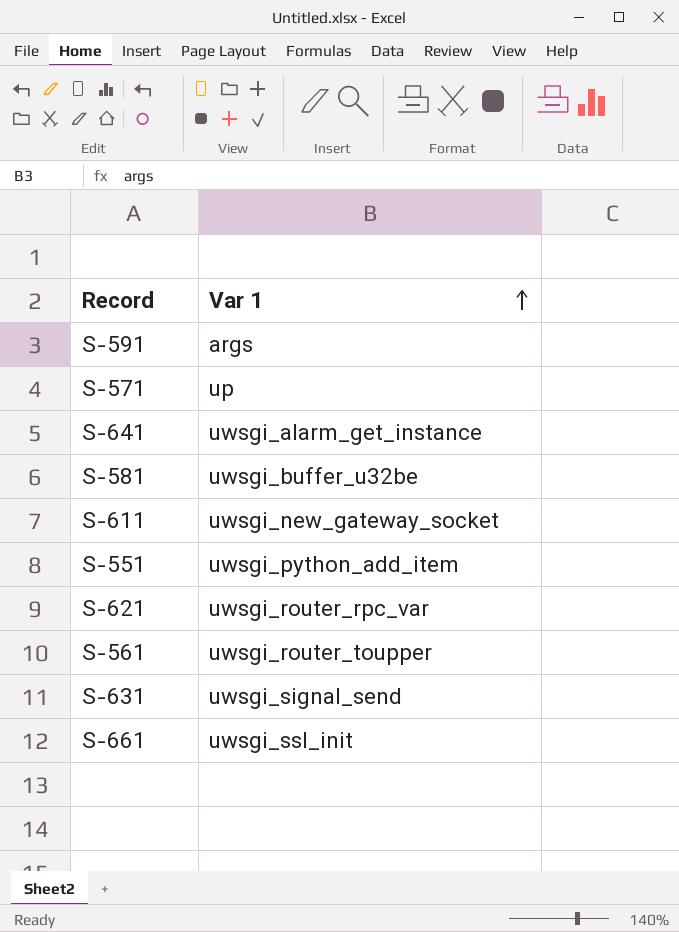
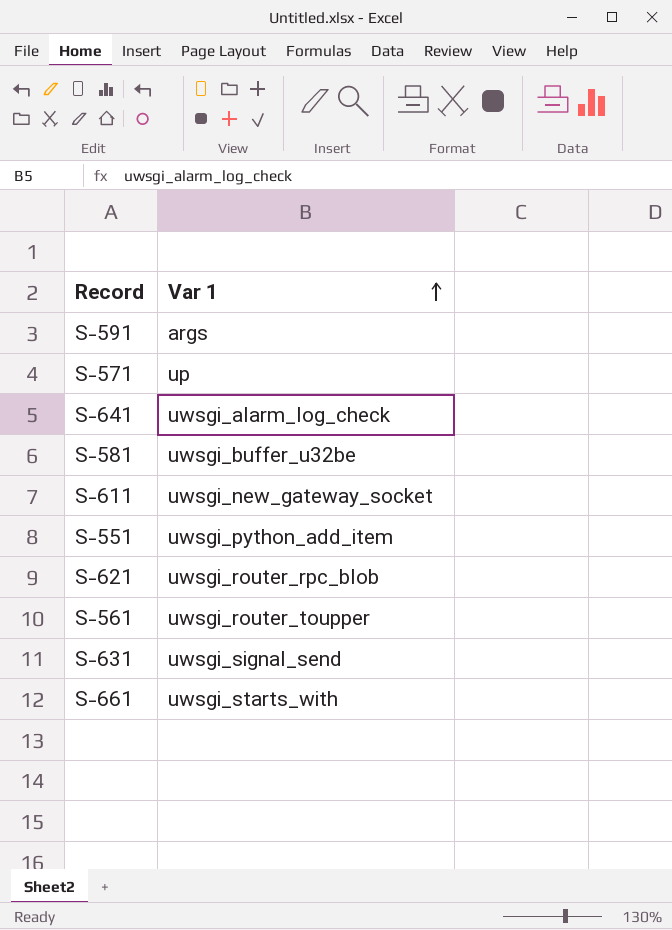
S-641 | Var 1: uwsgi_alarm_get_instance -> uwsgi_alarm_log_check
S-621 | Var 1: uwsgi_router_rpc_var -> uwsgi_router_rpc_blob
S-661 | Var 1: uwsgi_ssl_init -> uwsgi_starts_with

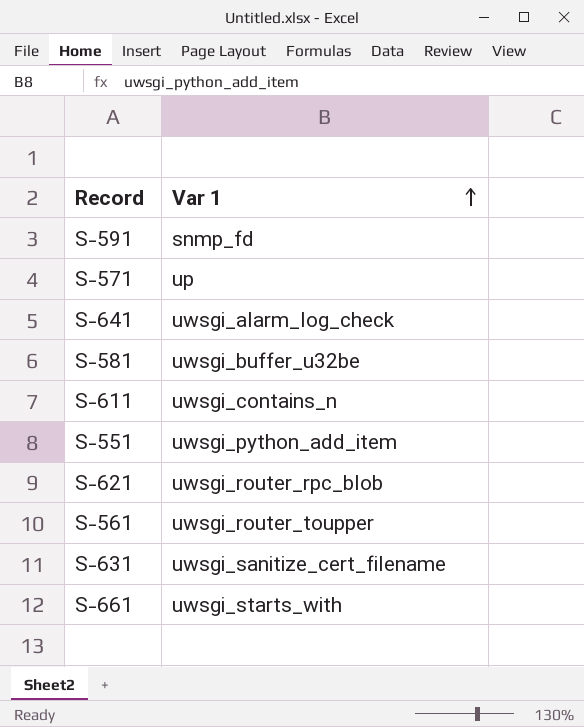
S-591 | Var 1: args -> snmp_fd
S-611 | Var 1: uwsgi_new_gateway_socket -> uwsgi_contains_n
S-631 | Var 1: uwsgi_signal_send -> uwsgi_sanitize_cert_filename

